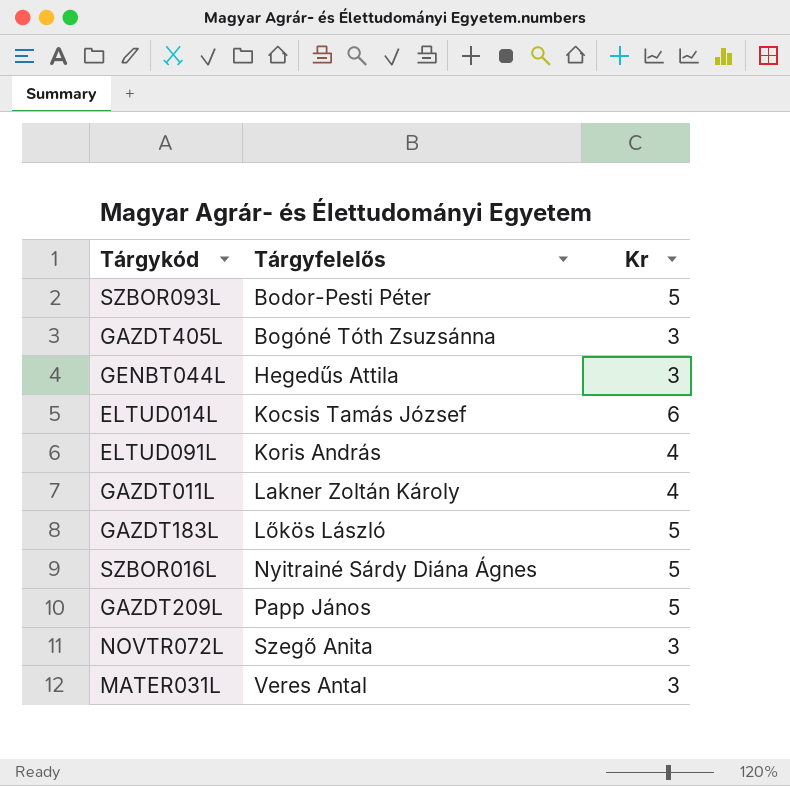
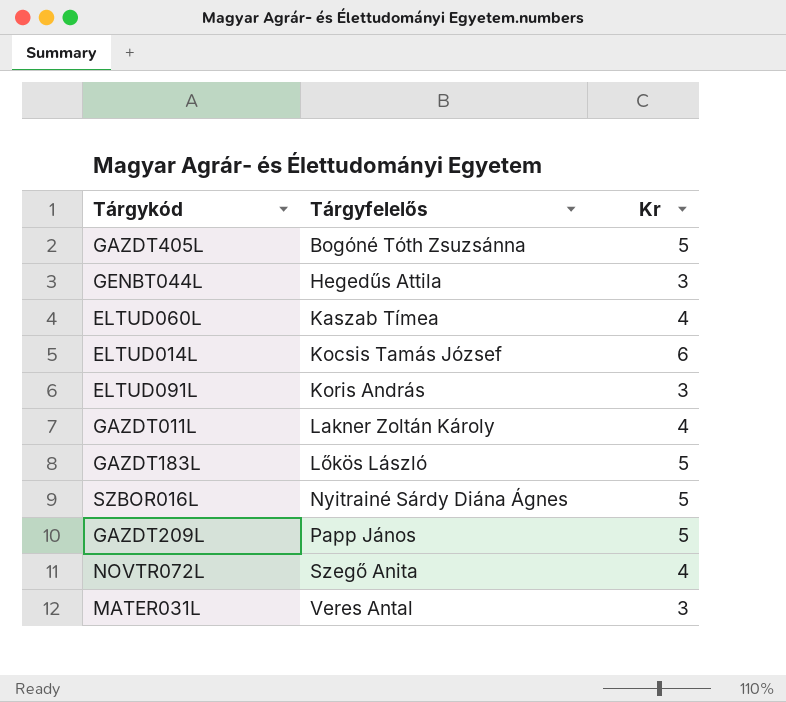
row SZBOR093L: Bodor-Pesti Péter | 5 -> none
GAZDT405L | Kr: 3 -> 5
row ELTUD060L: none -> Kaszab Tímea | 4
ELTUD091L | Kr: 4 -> 3
NOVTR072L | Kr: 3 -> 4

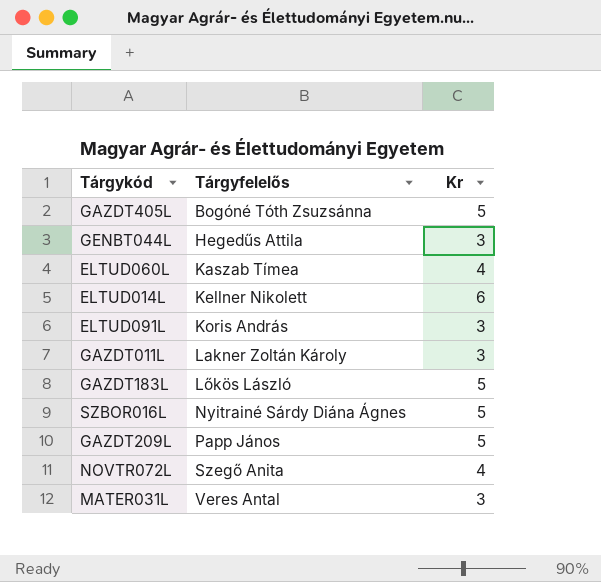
ELTUD014L | Tárgyfelelős: Kocsis Tamás József -> Kellner Nikolett
GAZDT011L | Kr: 4 -> 3

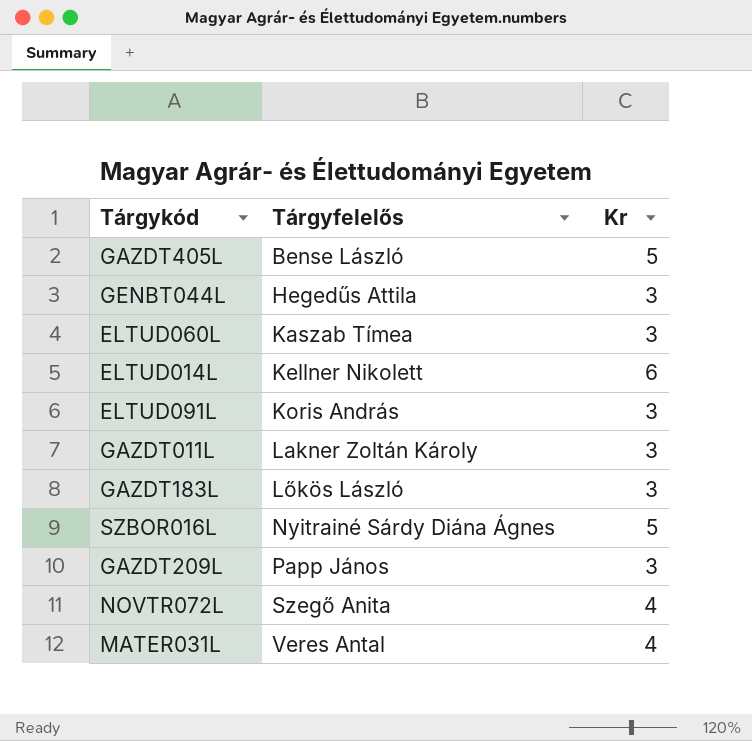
GAZDT405L | Tárgyfelelős: Bogóné Tóth Zsuzsánna -> Bense László
ELTUD060L | Kr: 4 -> 3
GAZDT183L | Kr: 5 -> 3
GAZDT209L | Kr: 5 -> 3
MATER031L | Kr: 3 -> 4

